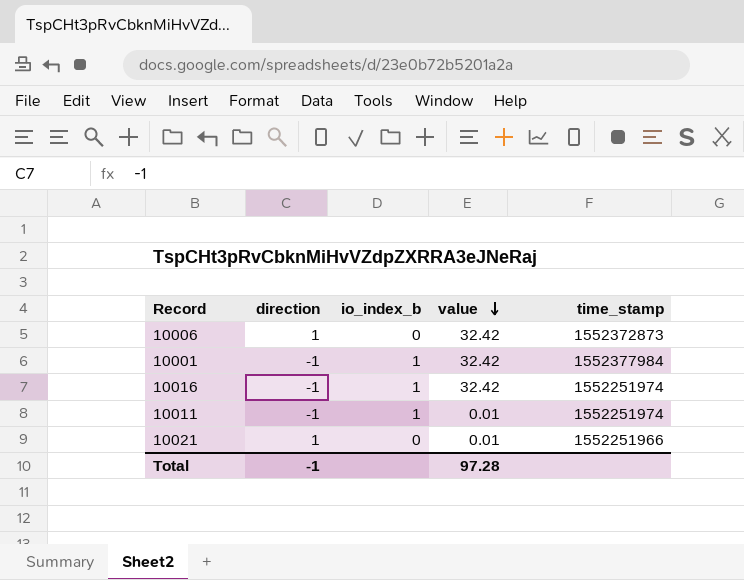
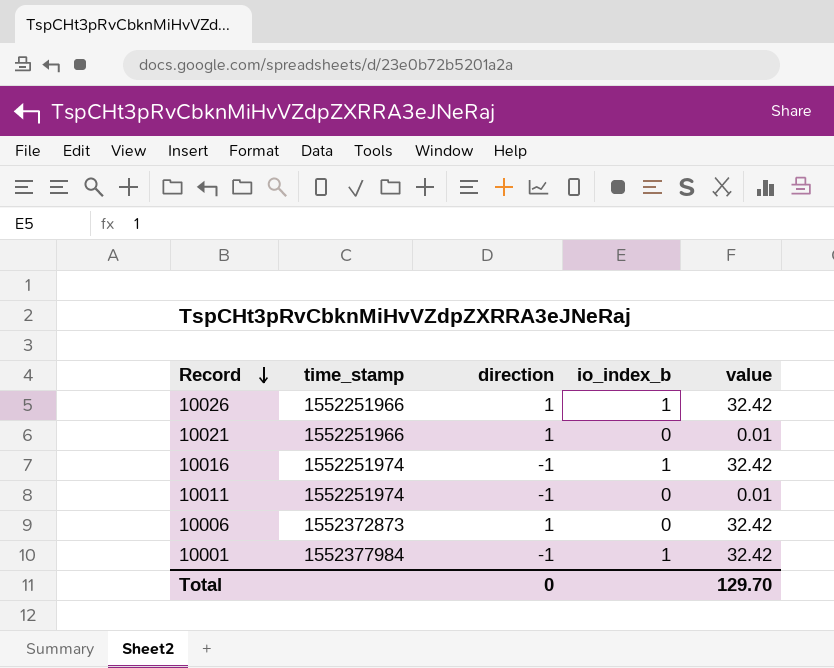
row order: value descending -> Record descending
column time_stamp | position: 5 -> 2
row 10026: none -> 1552251966 | 1 | 1 | 32.42
10011 | io_index_b: 1 -> 0
Total | direction: -1 -> 0
Total | value: 97.28 -> 129.70

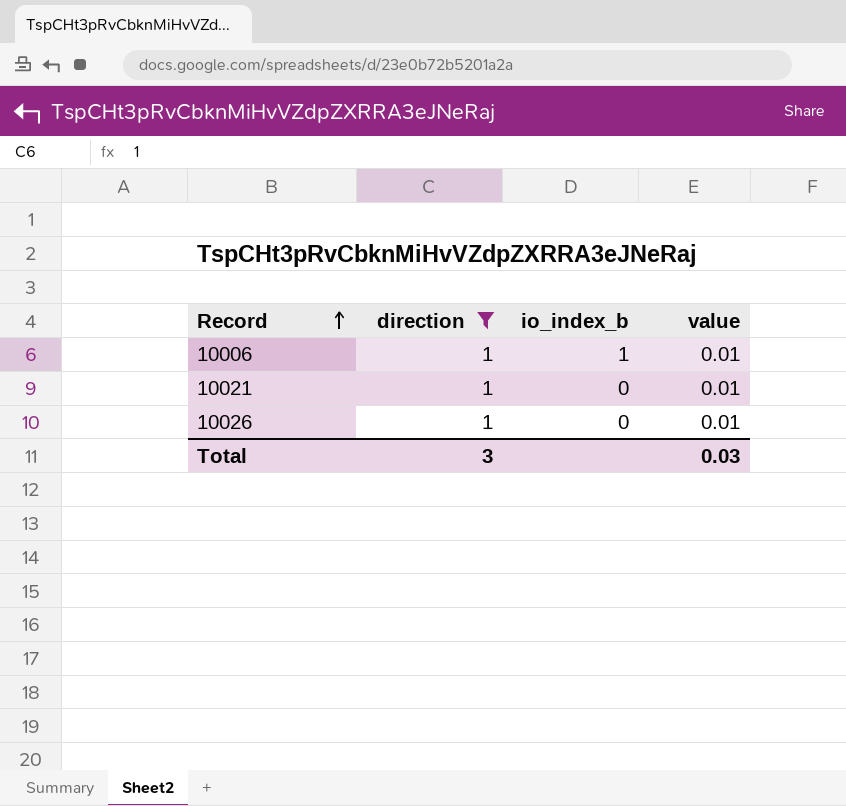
filter: none -> direction = 1
row order: Record descending -> Record ascending
column time_stamp | position: 2 -> none
10006 | io_index_b: 0 -> 1
10006 | value: 32.42 -> 0.01
10026 | io_index_b: 1 -> 0
10026 | value: 32.42 -> 0.01
Total | direction: 0 -> 3
Total | value: 129.70 -> 0.03

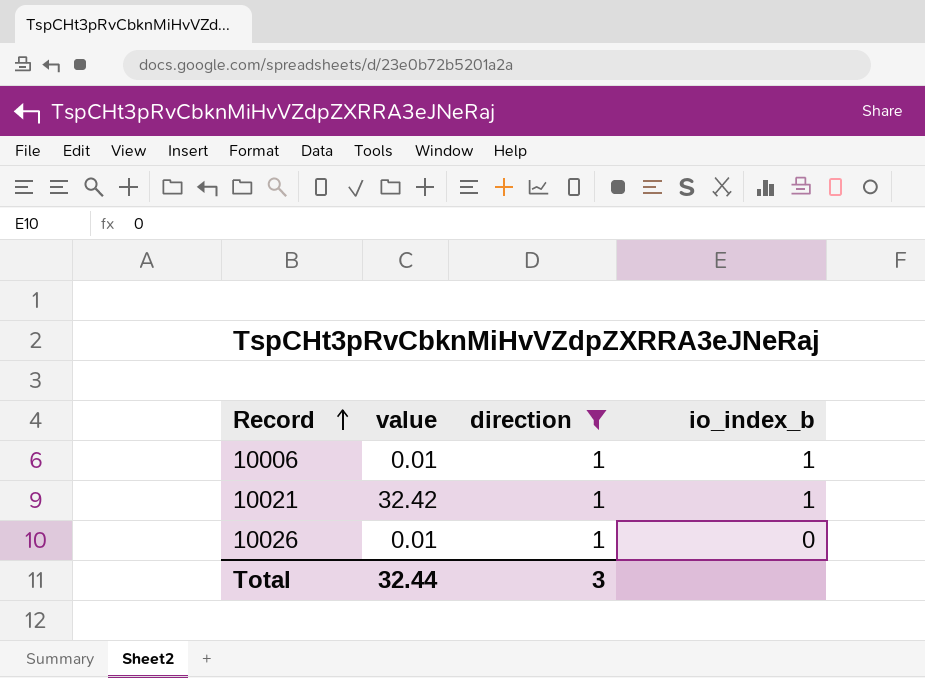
column value | position: 4 -> 2
10021 | value: 0.01 -> 32.42
10021 | io_index_b: 0 -> 1
Total | value: 0.03 -> 32.44

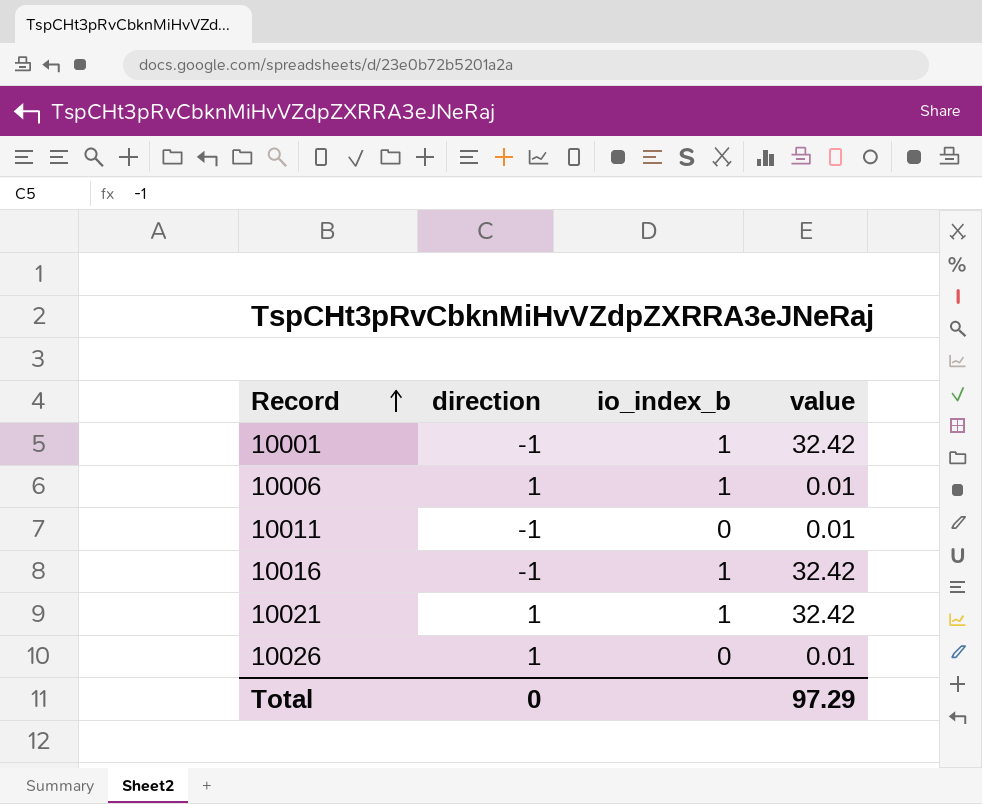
filter: direction = 1 -> none
column value | position: 2 -> 4
Total | direction: 3 -> 0
Total | value: 32.44 -> 97.29

